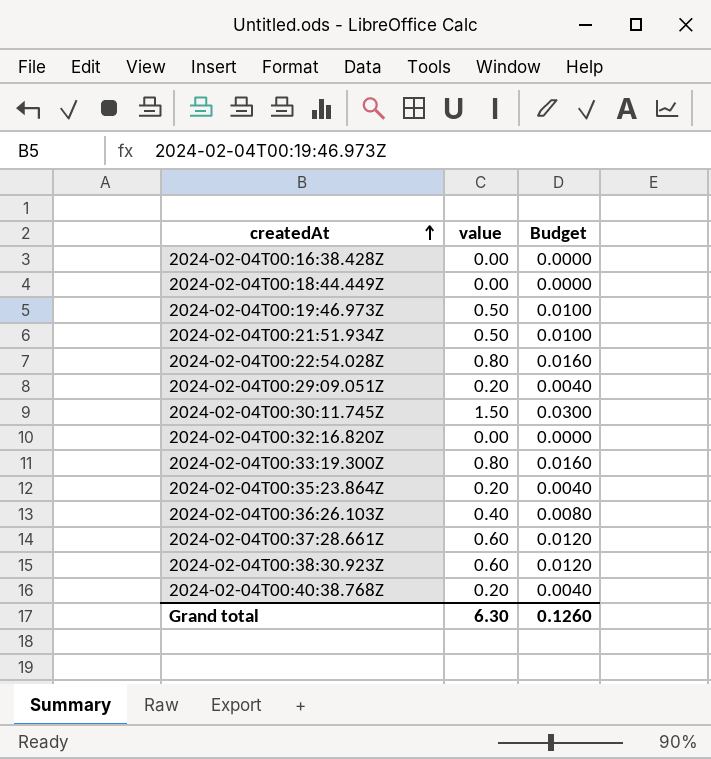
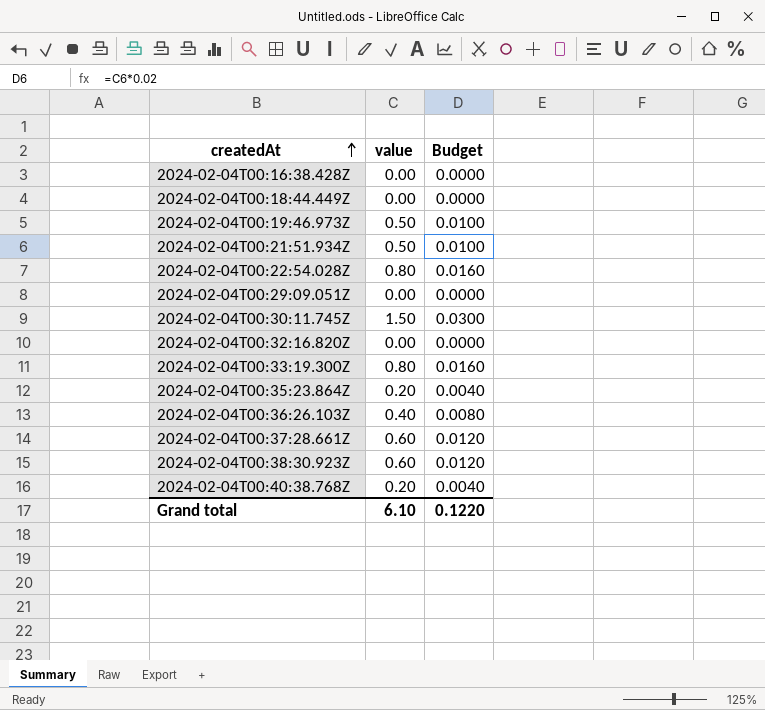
2024-02-04T00:29:09.051Z | value: 0.20 -> 0.00
2024-02-04T00:29:09.051Z | Budget: 0.0040 -> 0.0000
Grand total | value: 6.30 -> 6.10
Grand total | Budget: 0.1260 -> 0.1220

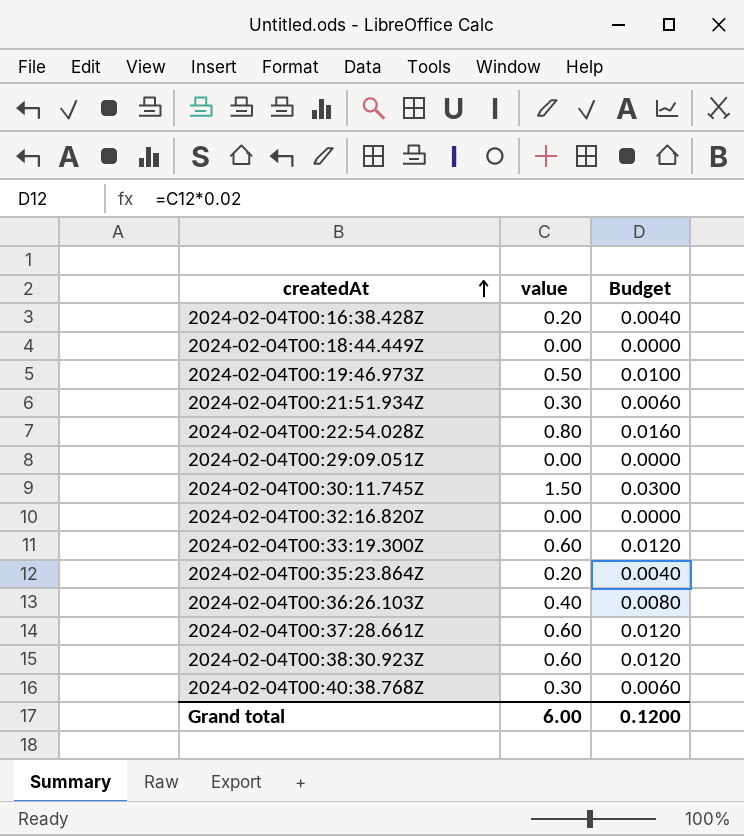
2024-02-04T00:16:38.428Z | value: 0.00 -> 0.20
2024-02-04T00:16:38.428Z | Budget: 0.0000 -> 0.0040
2024-02-04T00:21:51.934Z | value: 0.50 -> 0.30
2024-02-04T00:21:51.934Z | Budget: 0.0100 -> 0.0060
2024-02-04T00:33:19.300Z | value: 0.80 -> 0.60
2024-02-04T00:33:19.300Z | Budget: 0.0160 -> 0.0120
2024-02-04T00:40:38.768Z | value: 0.20 -> 0.30
2024-02-04T00:40:38.768Z | Budget: 0.0040 -> 0.0060
Grand total | value: 6.10 -> 6.00
Grand total | Budget: 0.1220 -> 0.1200

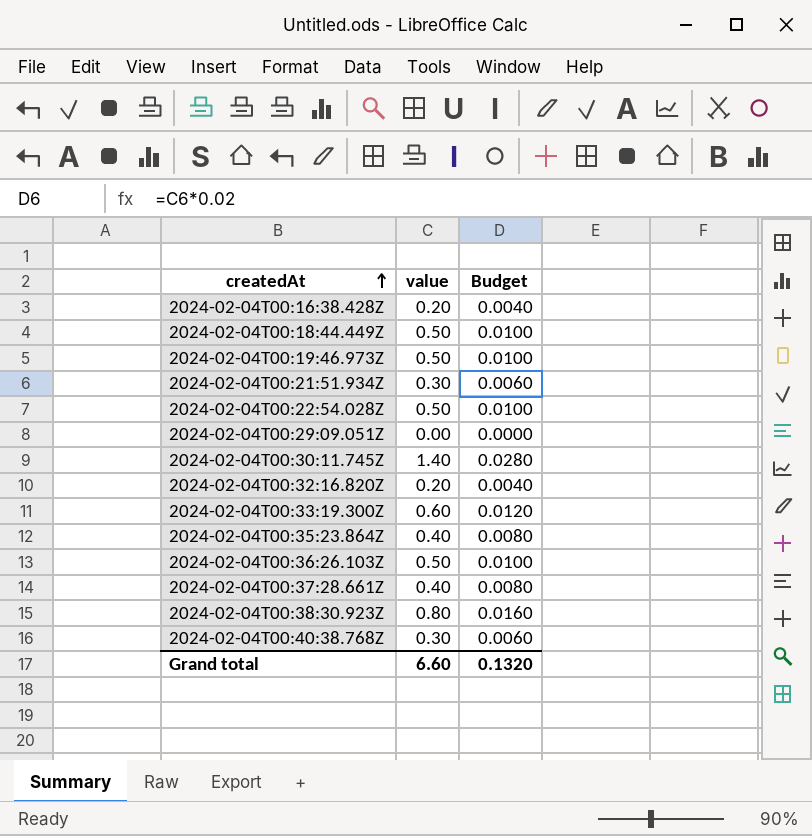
2024-02-04T00:18:44.449Z | value: 0.00 -> 0.50
2024-02-04T00:18:44.449Z | Budget: 0.0000 -> 0.0100
2024-02-04T00:22:54.028Z | value: 0.80 -> 0.50
2024-02-04T00:22:54.028Z | Budget: 0.0160 -> 0.0100
2024-02-04T00:30:11.745Z | value: 1.50 -> 1.40
2024-02-04T00:30:11.745Z | Budget: 0.0300 -> 0.0280
2024-02-04T00:32:16.820Z | value: 0.00 -> 0.20
2024-02-04T00:32:16.820Z | Budget: 0.0000 -> 0.0040
2024-02-04T00:35:23.864Z | value: 0.20 -> 0.40
2024-02-04T00:35:23.864Z | Budget: 0.0040 -> 0.0080
2024-02-04T00:36:26.103Z | value: 0.40 -> 0.50
2024-02-04T00:36:26.103Z | Budget: 0.0080 -> 0.0100
2024-02-04T00:37:28.661Z | value: 0.60 -> 0.40
2024-02-04T00:37:28.661Z | Budget: 0.0120 -> 0.0080
2024-02-04T00:38:30.923Z | value: 0.60 -> 0.80
2024-02-04T00:38:30.923Z | Budget: 0.0120 -> 0.0160
Grand total | value: 6.00 -> 6.60
Grand total | Budget: 0.1200 -> 0.1320

